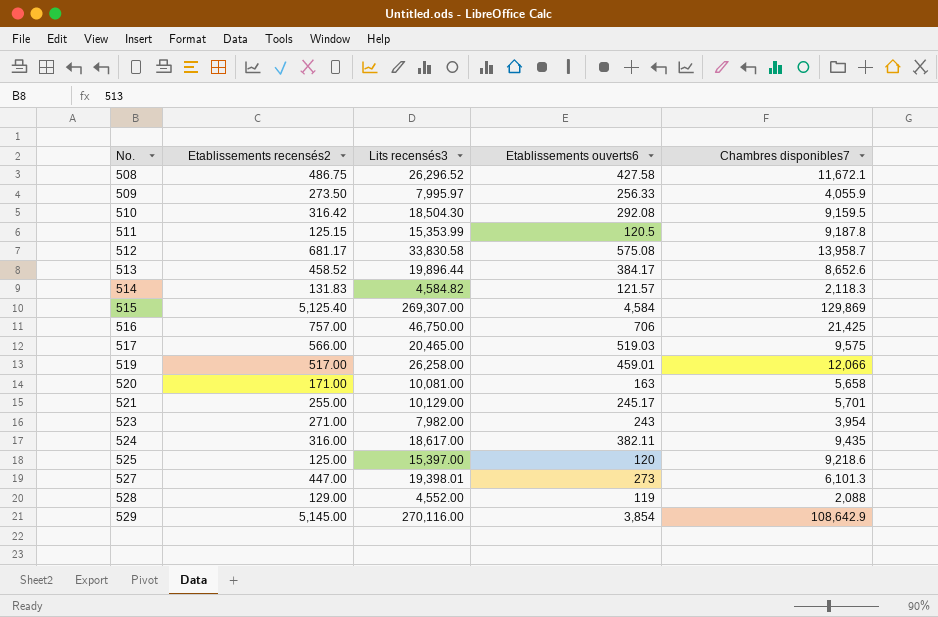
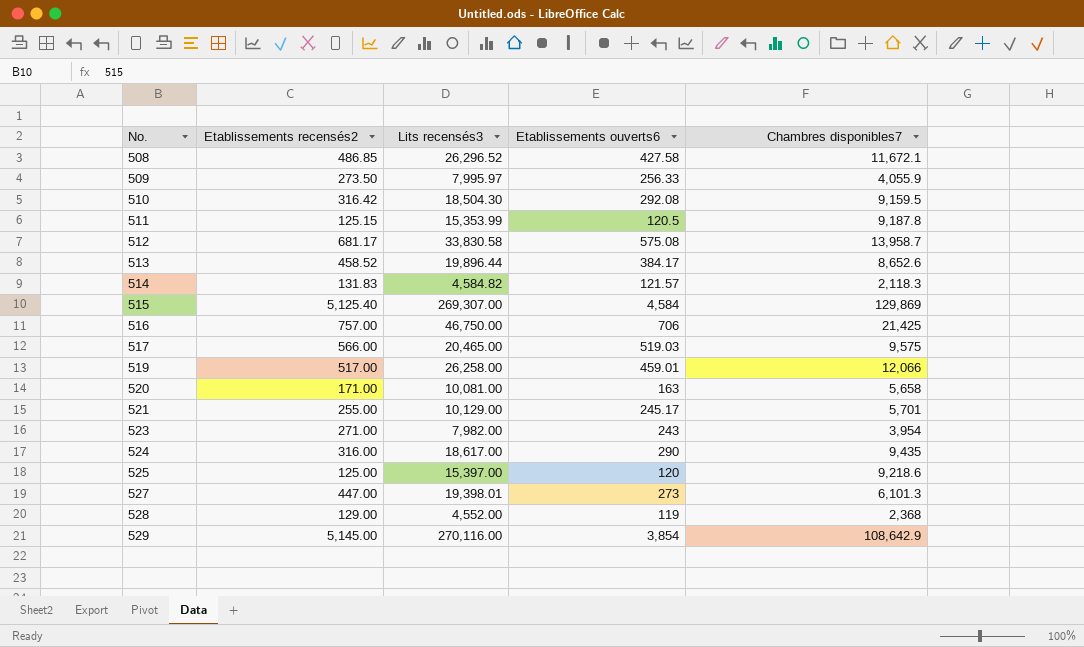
508 | Etablissements recensés2: 486.75 -> 486.85
524 | Etablissements ouverts6: 382.11 -> 290
528 | Chambres disponibles7: 2,088 -> 2,368

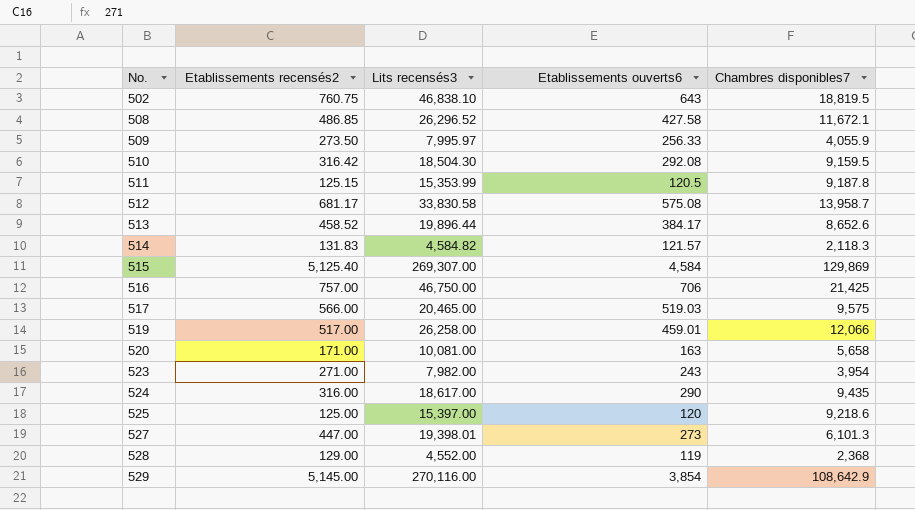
row 521: 255.00 | 10,129.00 | 245.17 | 5,701 -> none
row 502: none -> 760.75 | 46,838.10 | 643 | 18,819.5

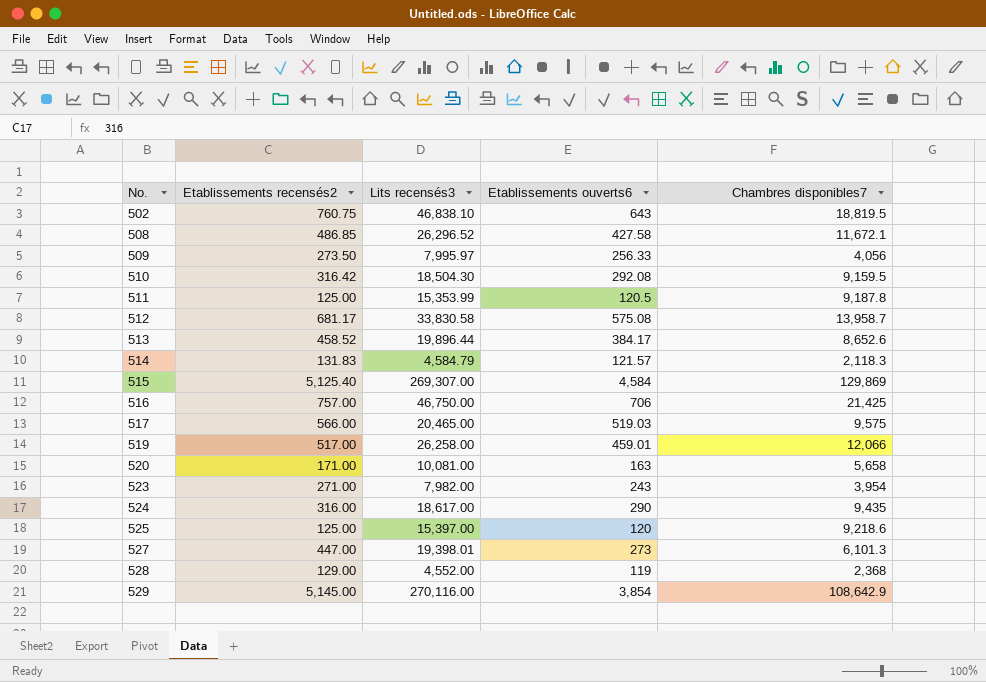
509 | Chambres disponibles7: 4,055.9 -> 4,056
511 | Etablissements recensés2: 125.15 -> 125.00
514 | Lits recensés3: 4,584.82 -> 4,584.79

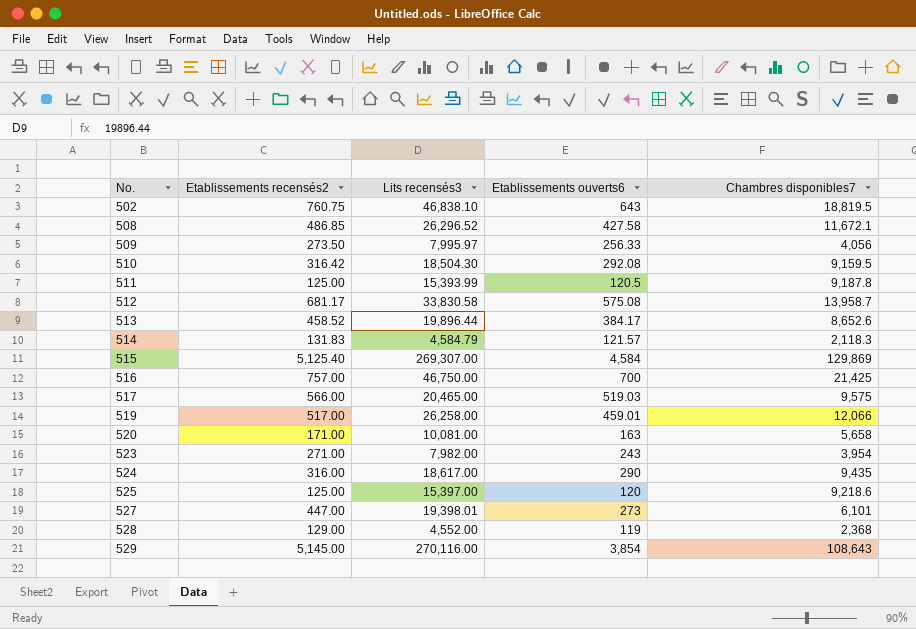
511 | Lits recensés3: 15,353.99 -> 15,393.99
516 | Etablissements ouverts6: 706 -> 700
527 | Chambres disponibles7: 6,101.3 -> 6,101
529 | Chambres disponibles7: 108,642.9 -> 108,643

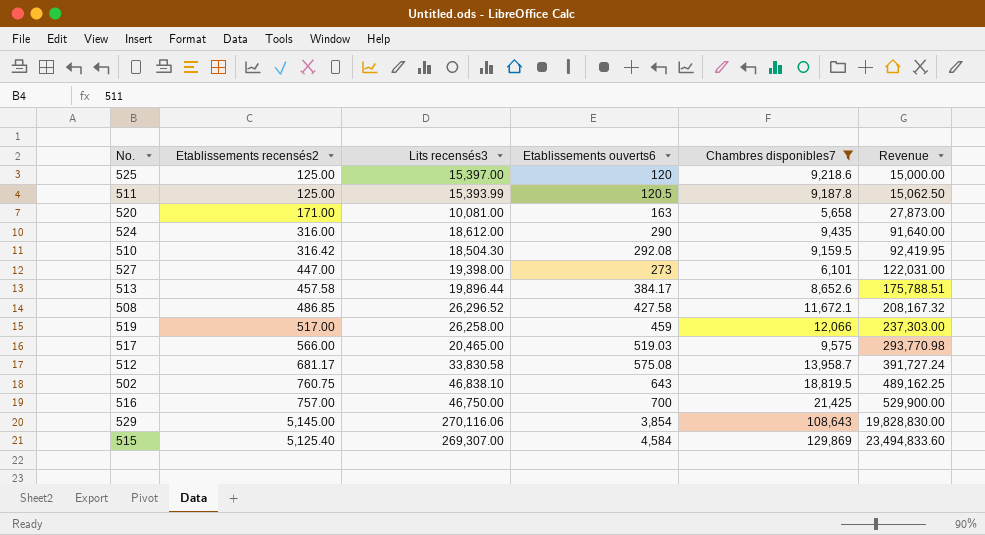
filter: none -> Chambres disponibles7 >= 5,658
row order: No. ascending -> Revenue ascending
column Revenue | formula: none -> [Etablissements recensés2] * [Etablissements ouverts6]
524 | Lits recensés3: 18,617.00 -> 18,612.00
527 | Lits recensés3: 19,398.01 -> 19,398.00
513 | Etablissements recensés2: 458.52 -> 457.58
519 | Etablissements ouverts6: 459.01 -> 459
529 | Lits recensés3: 270,116.00 -> 270,116.06

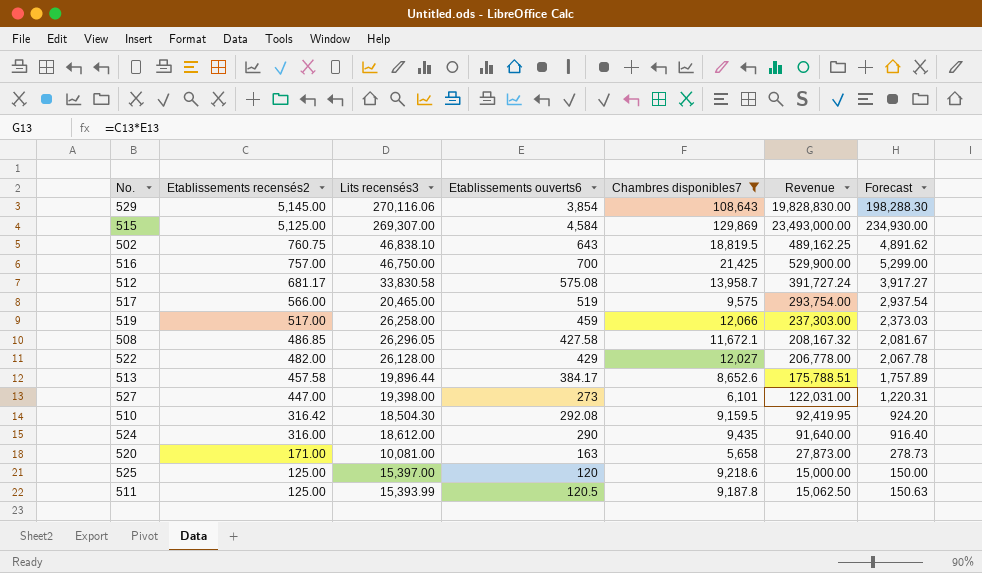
row order: Revenue ascending -> Etablissements recensés2 descending
column Forecast | formula: none -> [Revenue] * 0.01
515 | Etablissements recensés2: 5,125.40 -> 5,125.00
515 | Revenue: 23,494,833.60 -> 23,493,000.00
517 | Etablissements ouverts6: 519.03 -> 519
517 | Revenue: 293,770.98 -> 293,754.00
508 | Lits recensés3: 26,296.52 -> 26,296.05
row 522: none -> 482.00 | 26,128.00 | 429 | 12,027 | 206,778.00 | 2,067.78

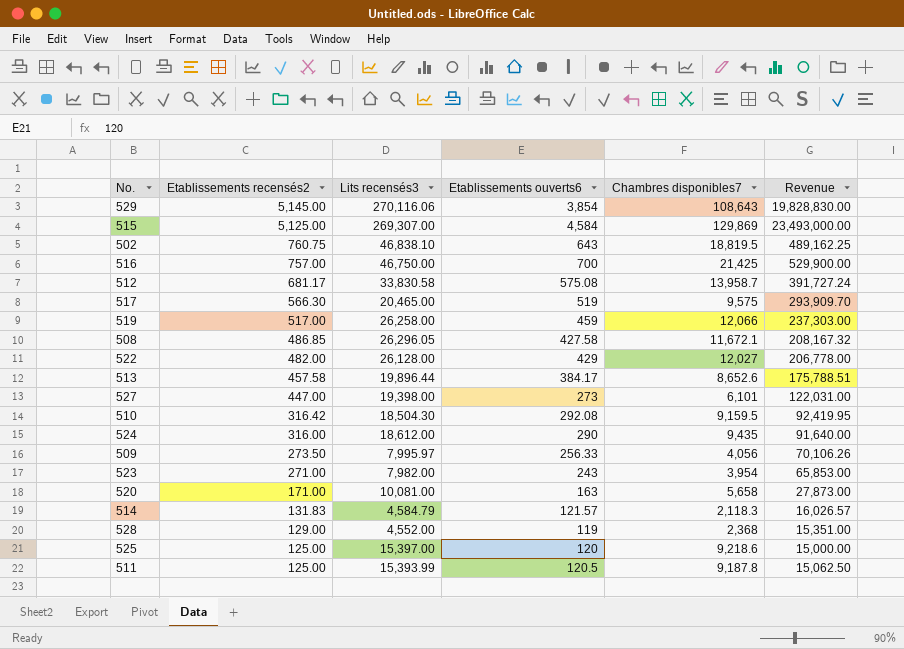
filter: Chambres disponibles7 >= 5,658 -> none
column Forecast | formula: [Revenue] * 0.01 -> none
517 | Etablissements recensés2: 566.00 -> 566.30
517 | Revenue: 293,754.00 -> 293,909.70

